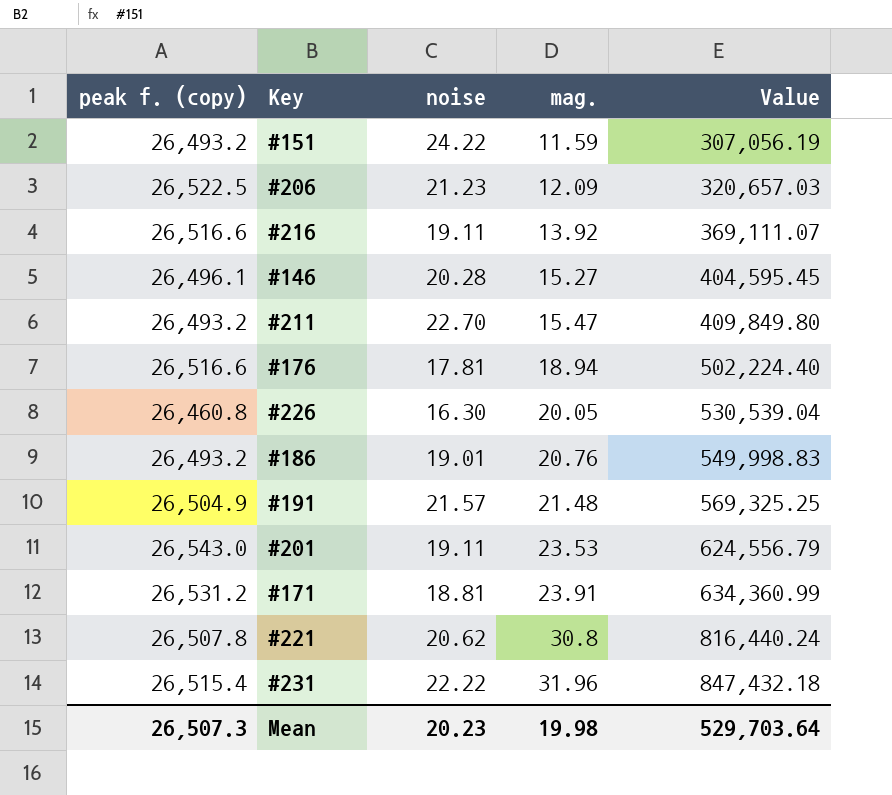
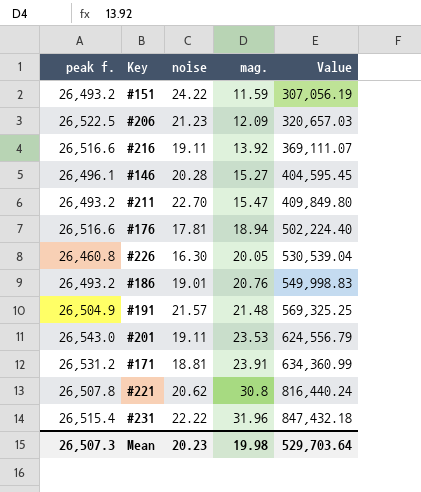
column name: peak f. (copy) -> peak f.

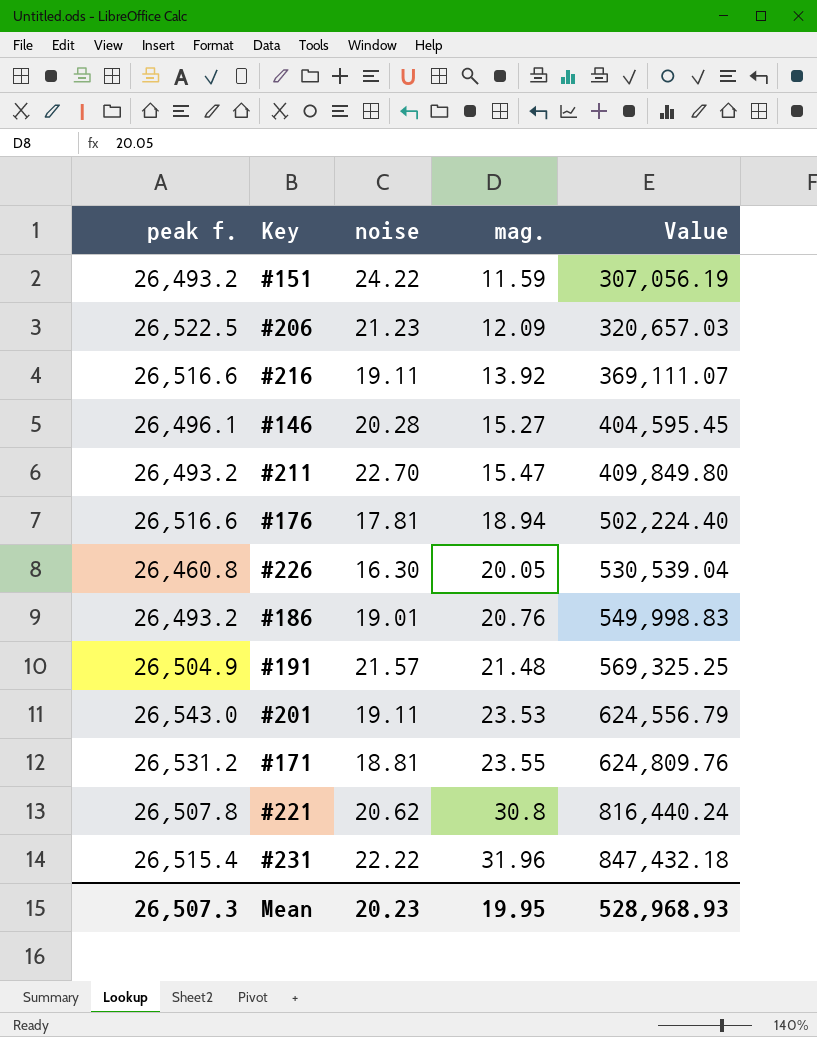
#171 | mag.: 23.91 -> 23.55
#171 | Value: 634,360.99 -> 624,809.76
Mean | mag.: 19.98 -> 19.95
Mean | Value: 529,703.64 -> 528,968.93

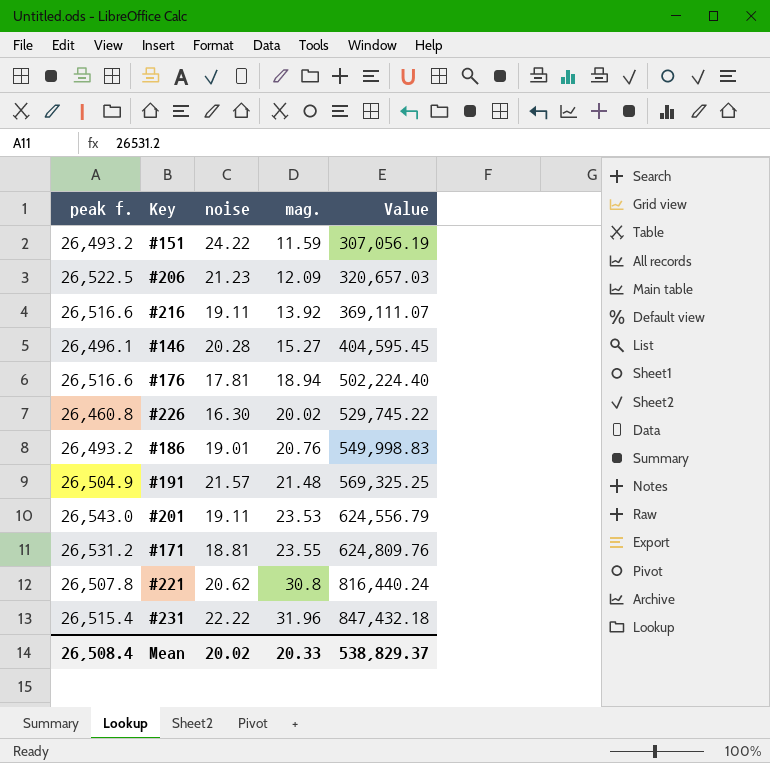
row #211: 26,493.2 | 22.70 | 15.47 | 409,849.80 -> none
#226 | mag.: 20.05 -> 20.02
#226 | Value: 530,539.04 -> 529,745.22
Mean | peak f.: 26,507.3 -> 26,508.4
Mean | noise: 20.23 -> 20.02
Mean | mag.: 19.95 -> 20.33
Mean | Value: 528,968.93 -> 538,829.37

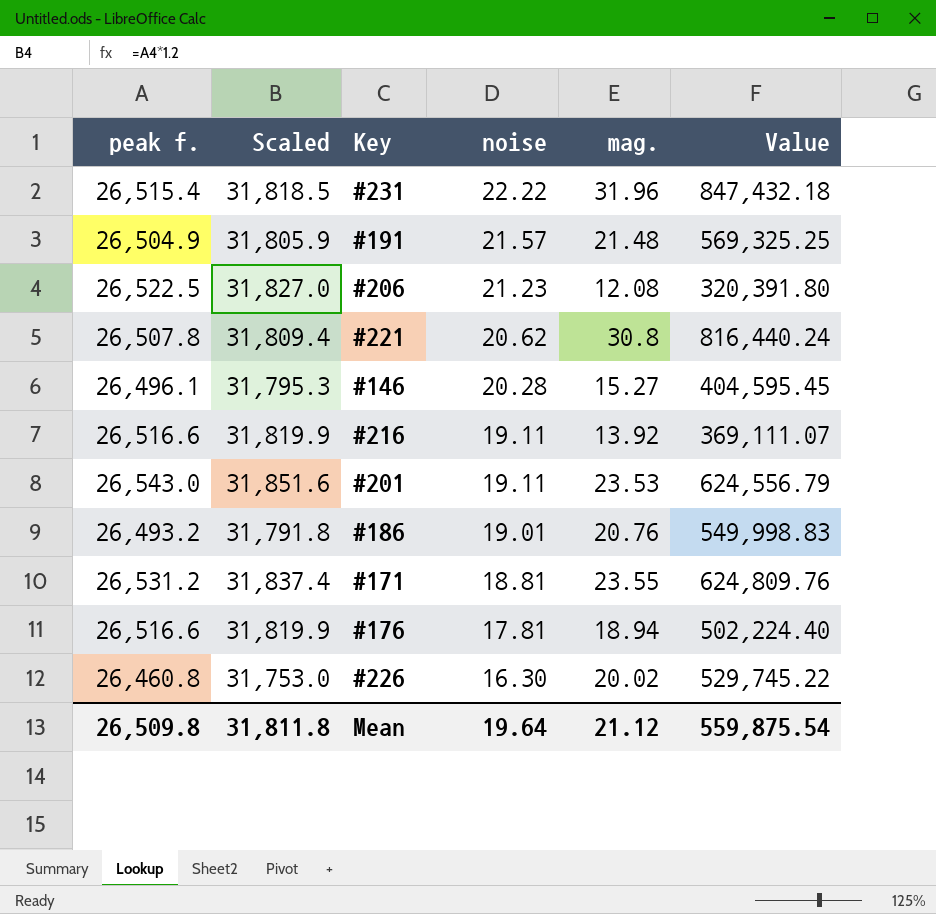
row order: mag. ascending -> noise descending
column Scaled | formula: none -> [peak f.] * 1.2
row #151: 26,493.2 | 24.22 | 11.59 | 307,056.19 -> none
#206 | mag.: 12.09 -> 12.08
#206 | Value: 320,657.03 -> 320,391.80
Mean | peak f.: 26,508.4 -> 26,509.8
Mean | noise: 20.02 -> 19.64
Mean | mag.: 20.33 -> 21.12
Mean | Value: 538,829.37 -> 559,875.54

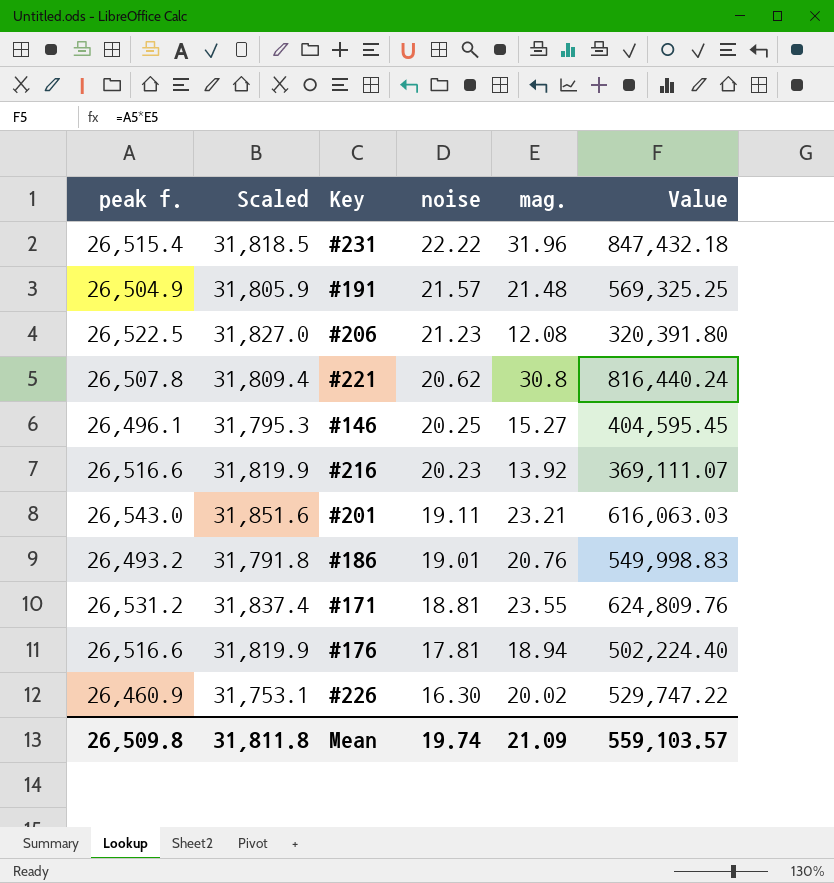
#146 | noise: 20.28 -> 20.25
#216 | noise: 19.11 -> 20.23
#201 | mag.: 23.53 -> 23.21
#201 | Value: 624,556.79 -> 616,063.03
#226 | peak f.: 26,460.8 -> 26,460.9
#226 | Scaled: 31,753.0 -> 31,753.1
#226 | Value: 529,745.22 -> 529,747.22
Mean | noise: 19.64 -> 19.74
Mean | mag.: 21.12 -> 21.09
Mean | Value: 559,875.54 -> 559,103.57

